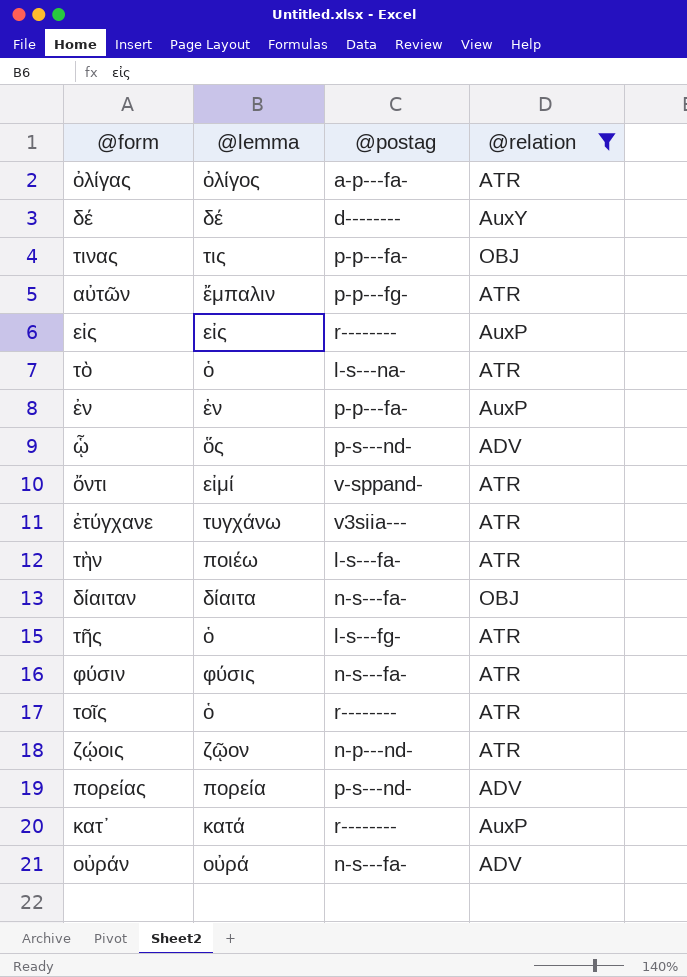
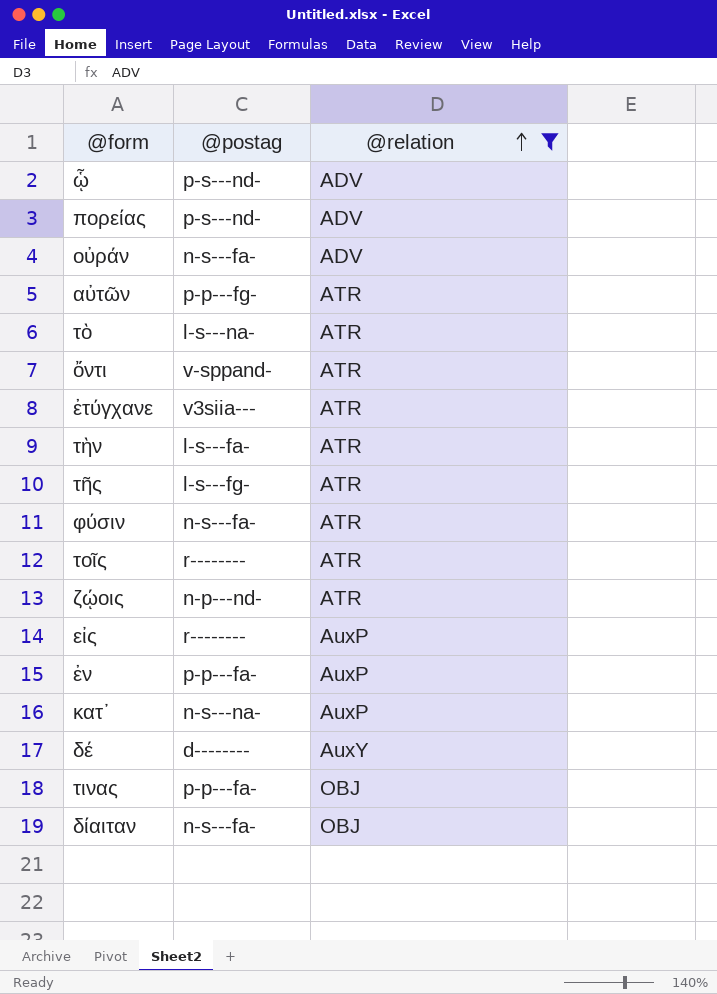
row order: none -> @relation ascending
column @lemma | position: 2 -> none
row ὀλίγας: ὀλίγος | a-p---fa- | ATR -> none
κατ᾽ | @postag: r-------- -> n-s---na-

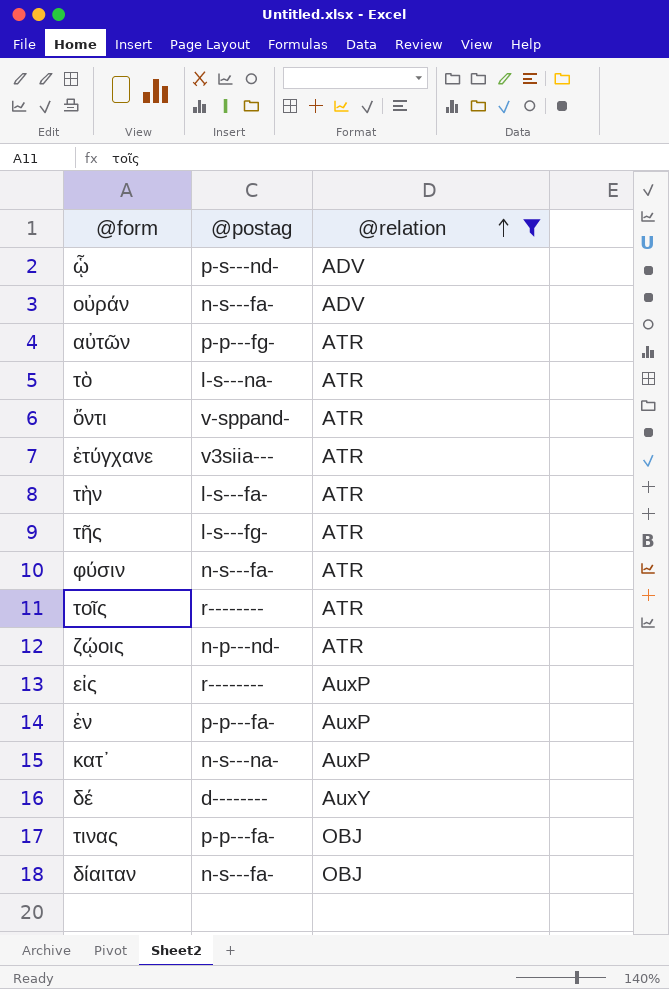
row πορείας: p-s---nd- | ADV -> none

